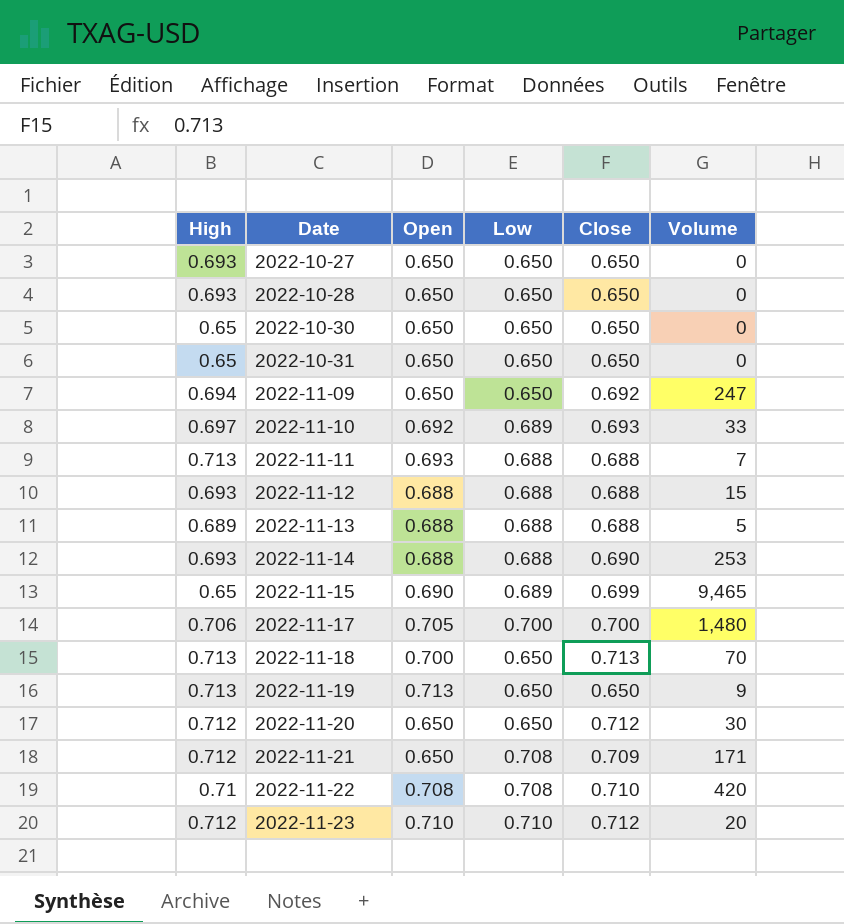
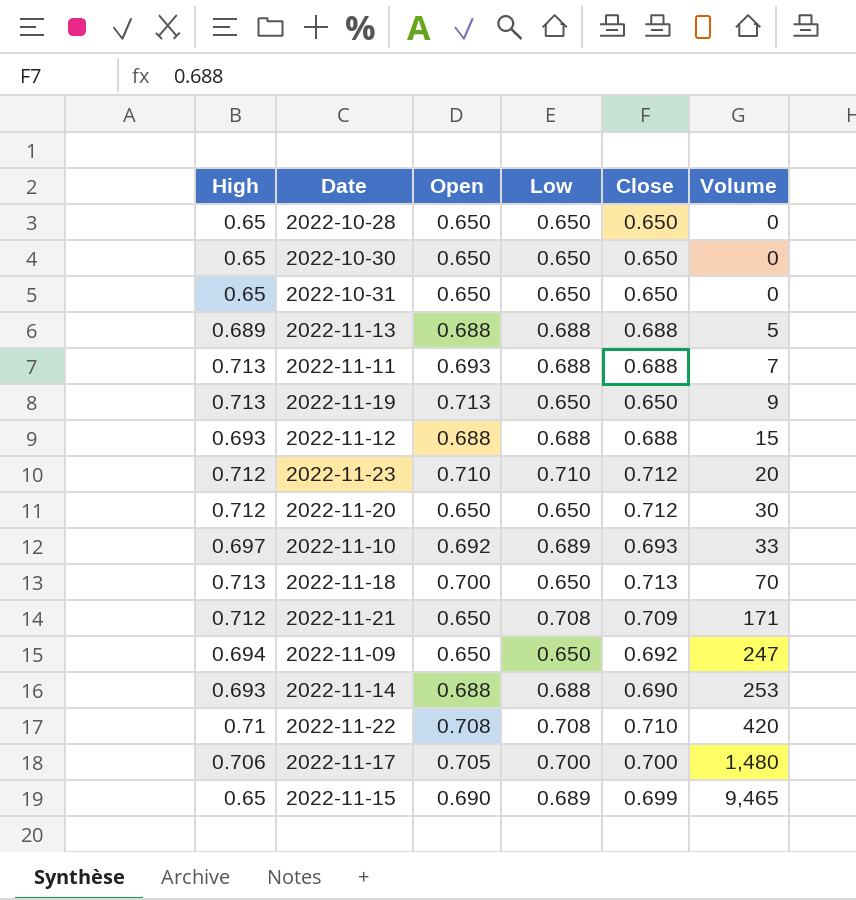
row order: Date ascending -> Volume ascending
row 2022-10-27: 0.693 | 0.650 | 0.650 | 0.650 | 0 -> none
2022-10-28 | High: 0.693 -> 0.65

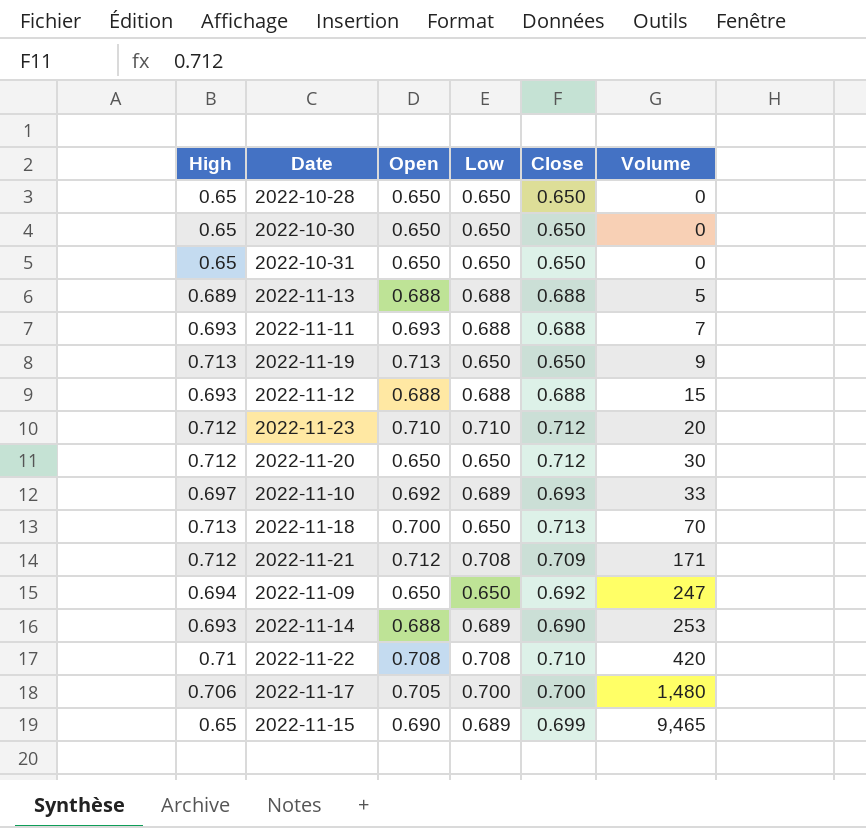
2022-11-11 | High: 0.713 -> 0.693
2022-11-21 | Open: 0.650 -> 0.712
2022-11-14 | Low: 0.688 -> 0.689

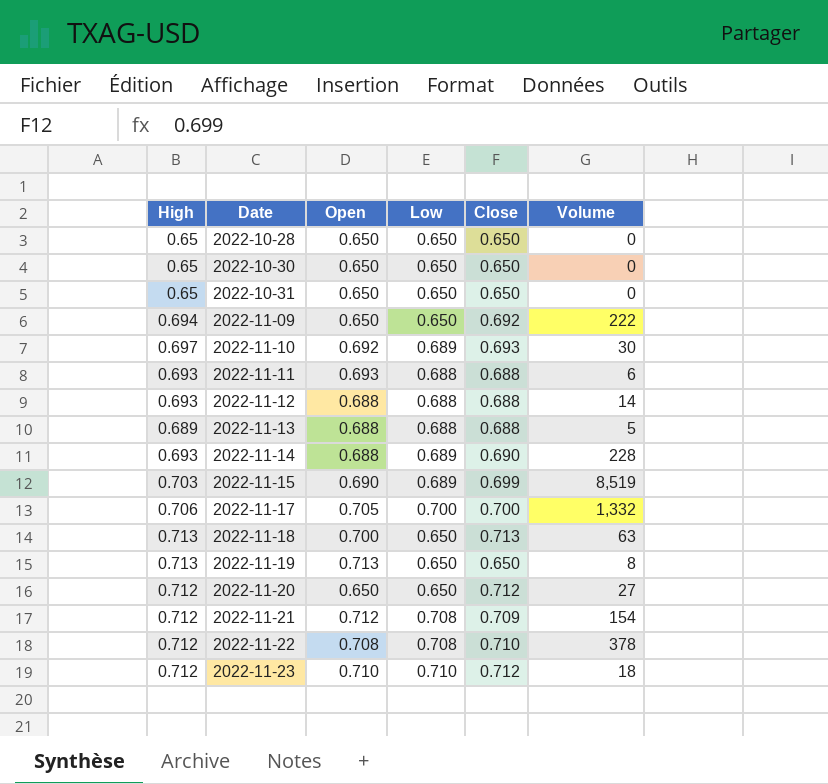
row order: Volume ascending -> Date ascending
2022-11-09 | Volume: 247 -> 222
2022-11-10 | Volume: 33 -> 30
2022-11-11 | Volume: 7 -> 6
2022-11-12 | Volume: 15 -> 14
2022-11-14 | Volume: 253 -> 228
2022-11-15 | High: 0.65 -> 0.703
2022-11-15 | Volume: 9,465 -> 8,519
2022-11-17 | Volume: 1,480 -> 1,332
2022-11-18 | Volume: 70 -> 63
2022-11-19 | Volume: 9 -> 8
2022-11-20 | Volume: 30 -> 27
2022-11-21 | Volume: 171 -> 154
2022-11-22 | High: 0.71 -> 0.712
2022-11-22 | Volume: 420 -> 378
2022-11-23 | Volume: 20 -> 18

